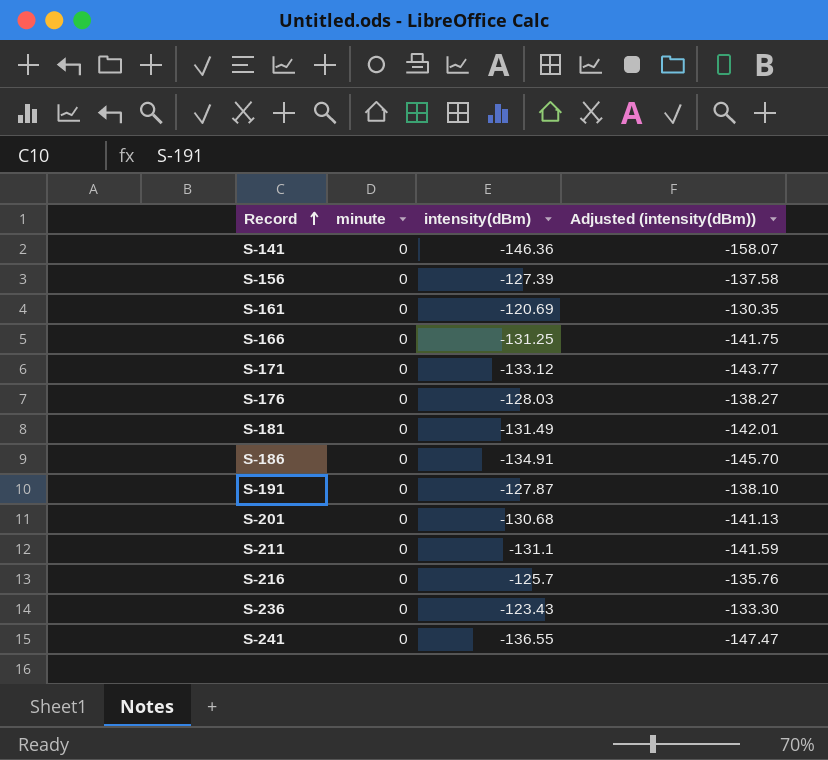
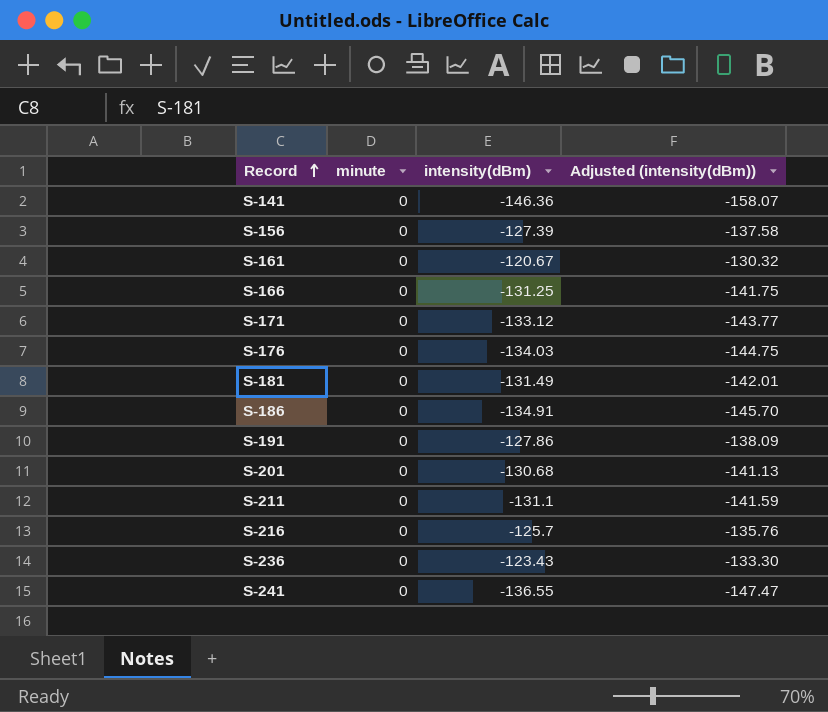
S-161 | intensity(dBm): -120.69 -> -120.67
S-161 | Adjusted (intensity(dBm)): -130.35 -> -130.32
S-176 | intensity(dBm): -128.03 -> -134.03
S-176 | Adjusted (intensity(dBm)): -138.27 -> -144.75
S-191 | intensity(dBm): -127.87 -> -127.86
S-191 | Adjusted (intensity(dBm)): -138.10 -> -138.09

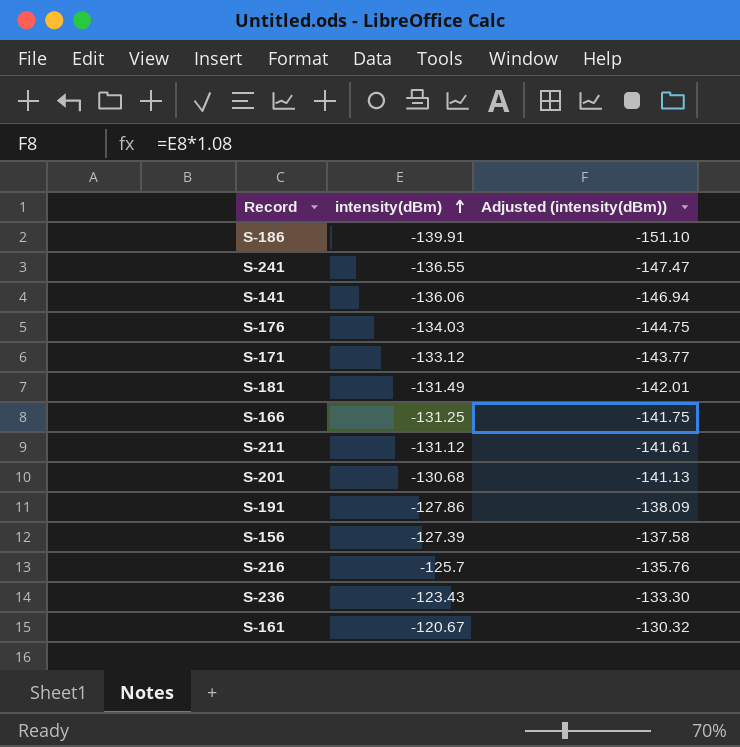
row order: Record ascending -> intensity(dBm) ascending
column minute | position: 2 -> none
S-186 | intensity(dBm): -134.91 -> -139.91
S-186 | Adjusted (intensity(dBm)): -145.70 -> -151.10
S-141 | intensity(dBm): -146.36 -> -136.06
S-141 | Adjusted (intensity(dBm)): -158.07 -> -146.94
S-211 | intensity(dBm): -131.1 -> -131.12
S-211 | Adjusted (intensity(dBm)): -141.59 -> -141.61

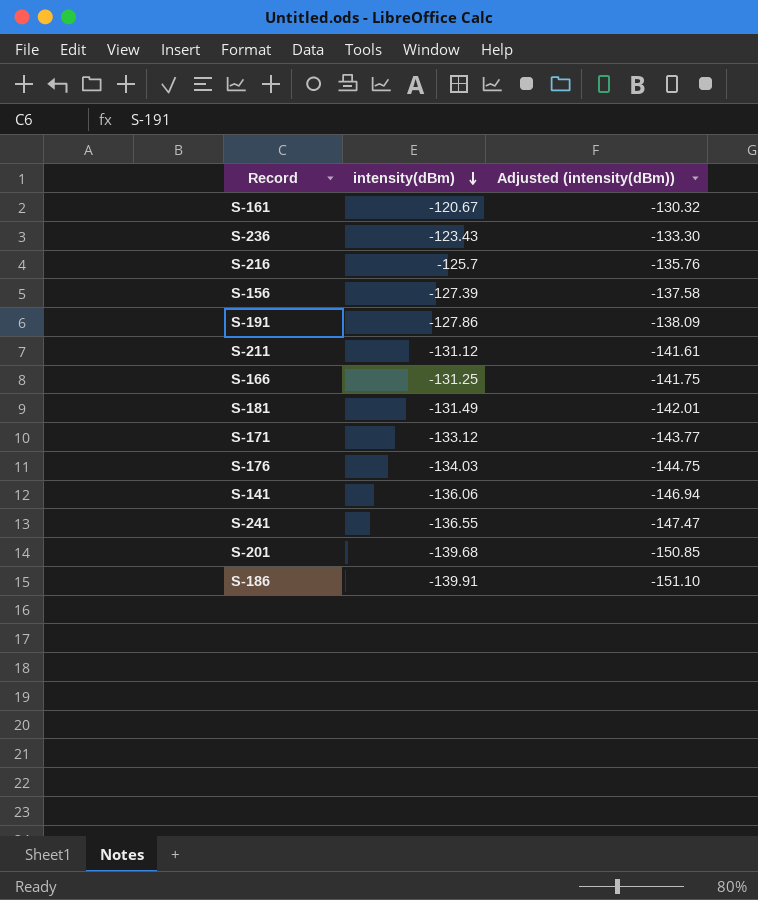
row order: intensity(dBm) ascending -> intensity(dBm) descending
S-201 | intensity(dBm): -130.68 -> -139.68
S-201 | Adjusted (intensity(dBm)): -141.13 -> -150.85

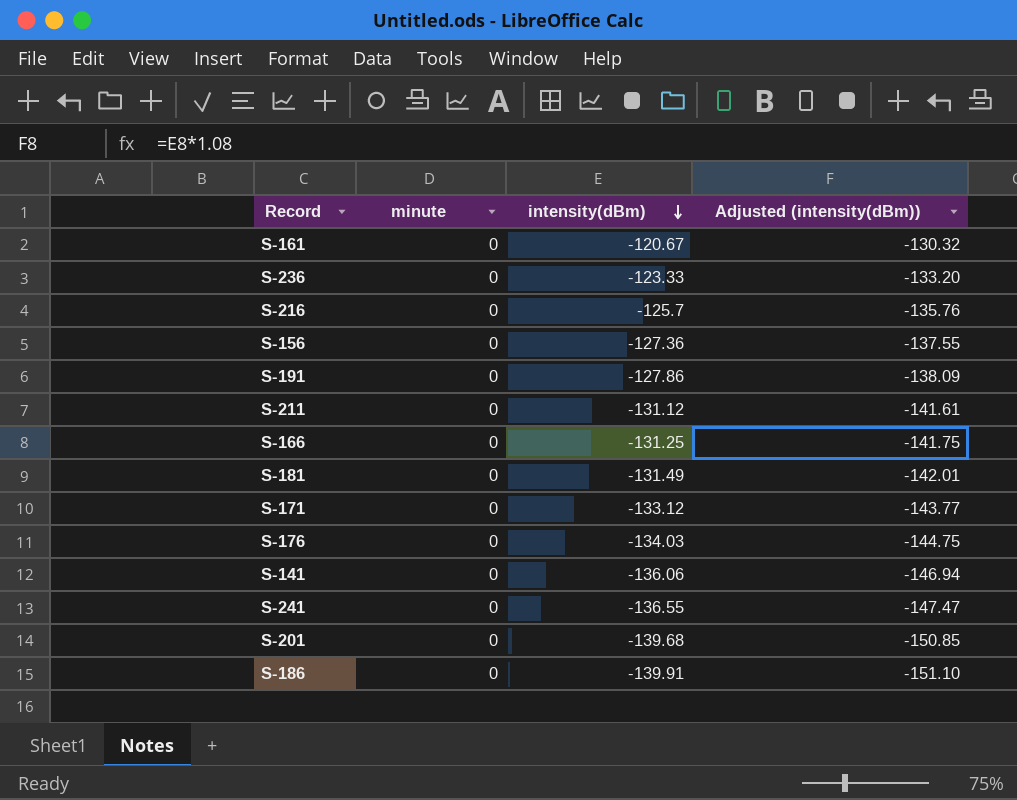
column minute | position: none -> 2
S-236 | intensity(dBm): -123.43 -> -123.33
S-236 | Adjusted (intensity(dBm)): -133.30 -> -133.20
S-156 | intensity(dBm): -127.39 -> -127.36
S-156 | Adjusted (intensity(dBm)): -137.58 -> -137.55

